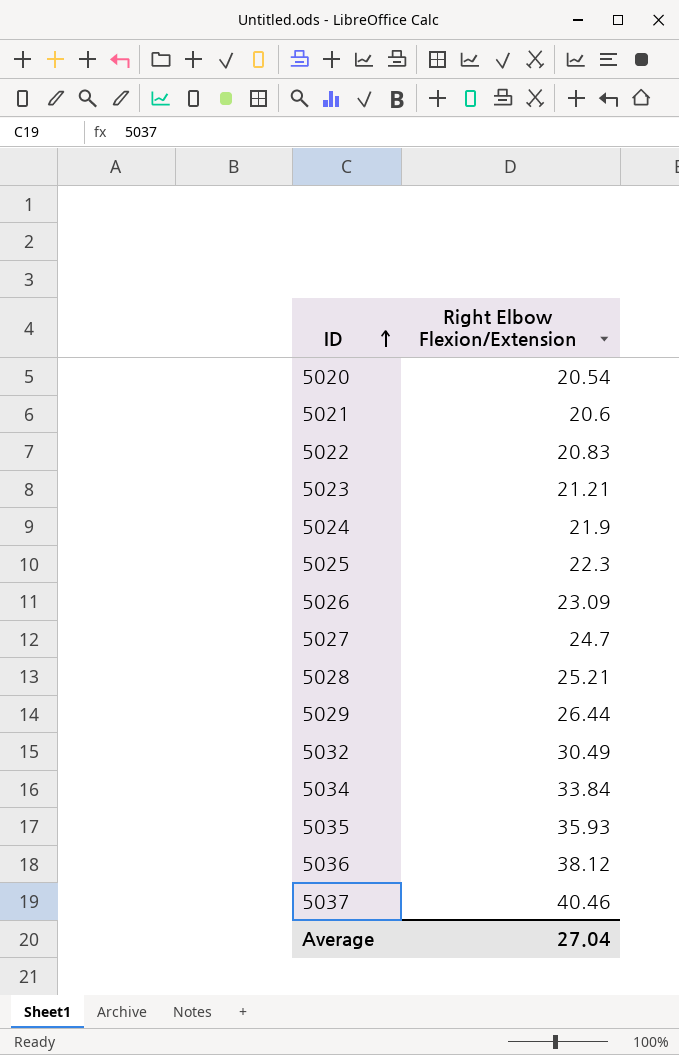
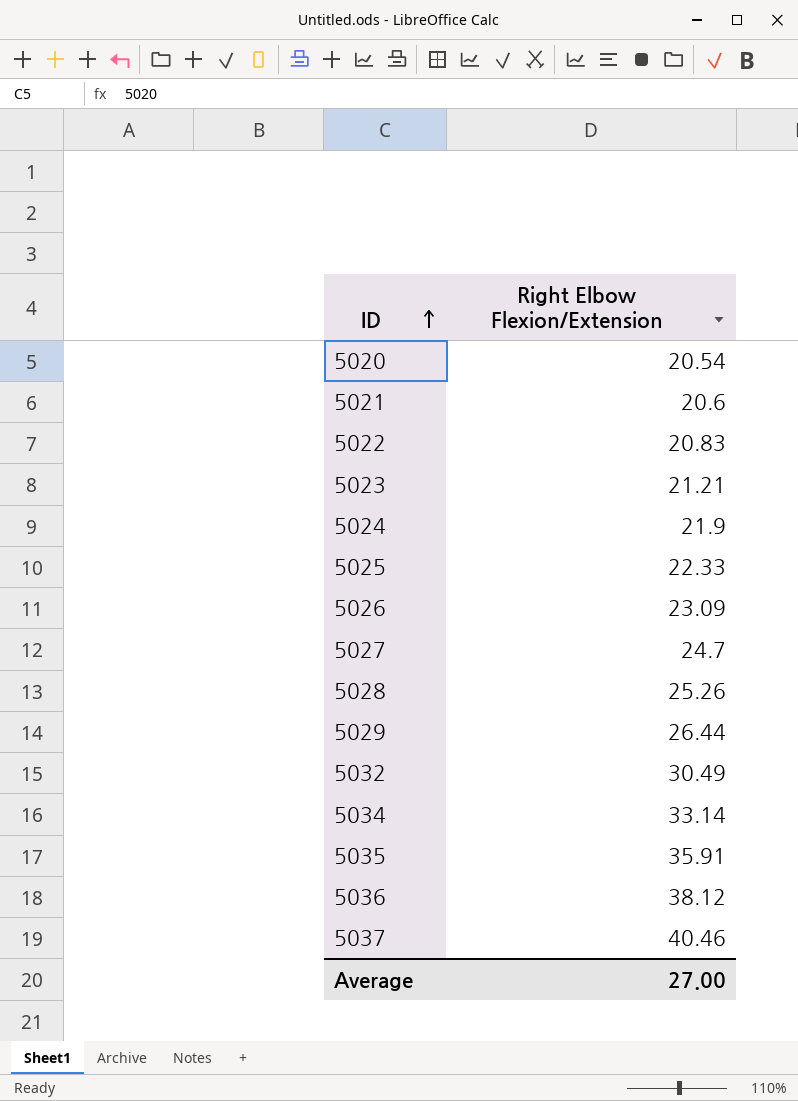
5025 | Right Elbow Flexion/Extension: 22.3 -> 22.33
5028 | Right Elbow Flexion/Extension: 25.21 -> 25.26
5034 | Right Elbow Flexion/Extension: 33.84 -> 33.14
5035 | Right Elbow Flexion/Extension: 35.93 -> 35.91
Average | Right Elbow Flexion/Extension: 27.04 -> 27.00

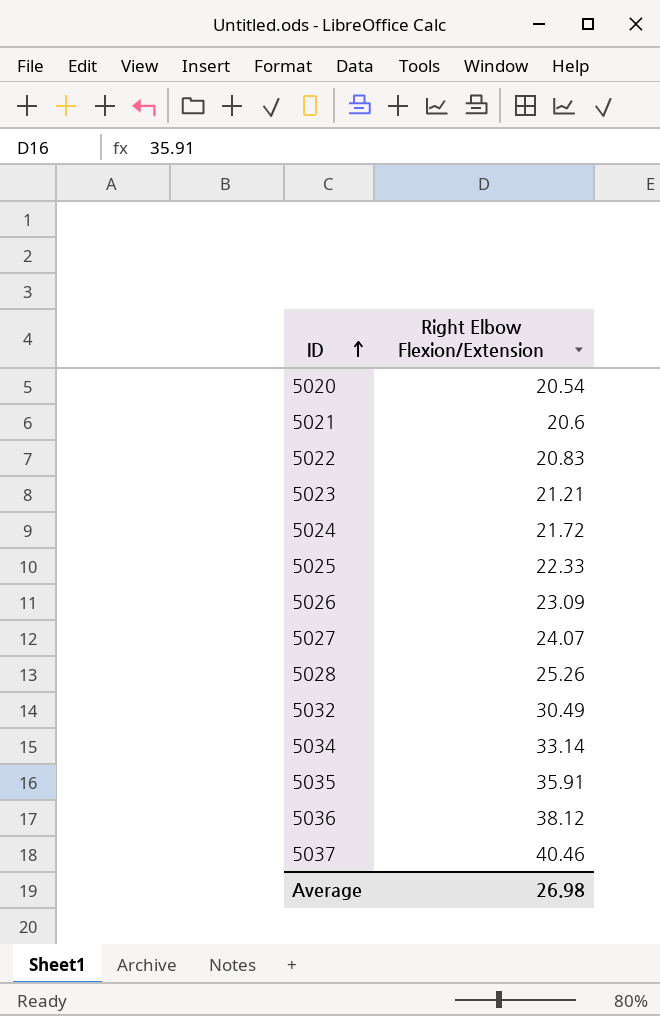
row 5029: 26.44 -> none
5024 | Right Elbow Flexion/Extension: 21.9 -> 21.72
5027 | Right Elbow Flexion/Extension: 24.7 -> 24.07
Average | Right Elbow Flexion/Extension: 27.00 -> 26.98

